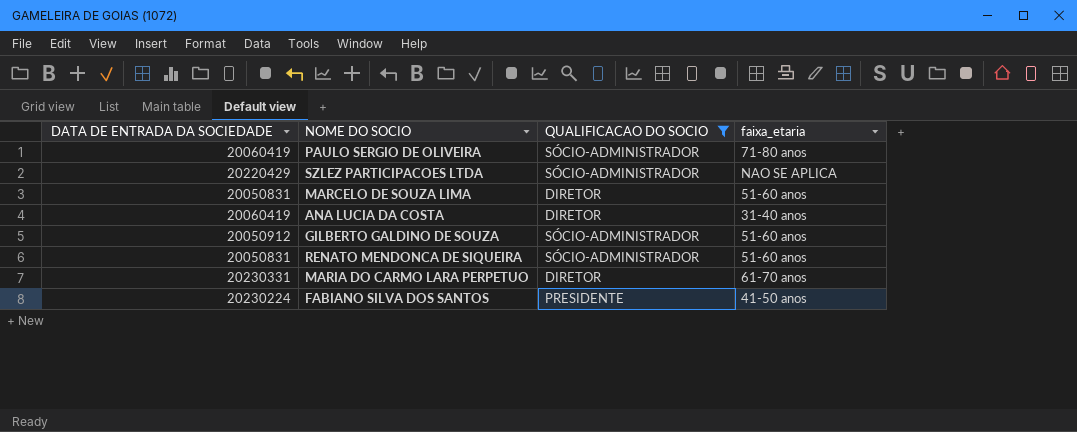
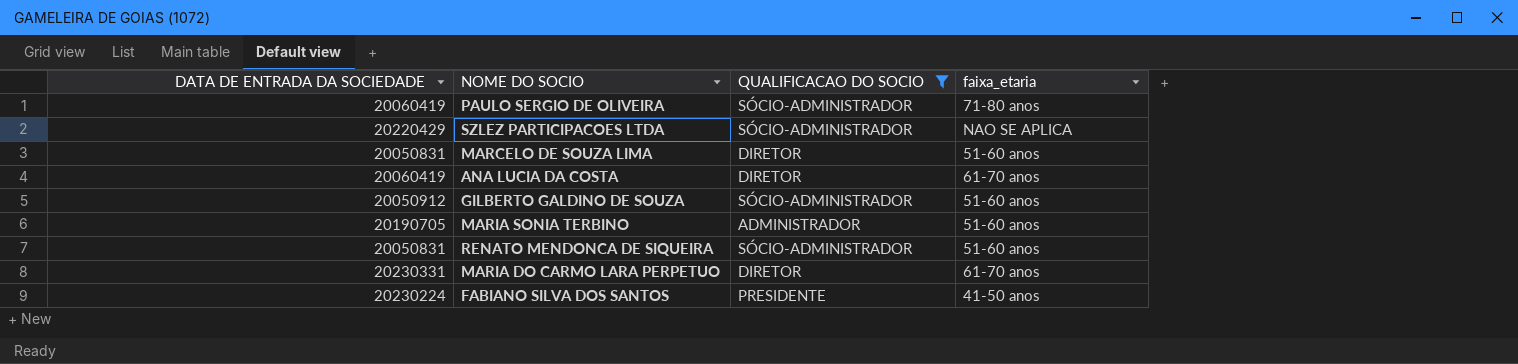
ANA LUCIA DA COSTA | faixa_etaria: 31-40 anos -> 61-70 anos
row MARIA SONIA TERBINO: none -> 20190705 | ADMINISTRADOR | 51-60 anos

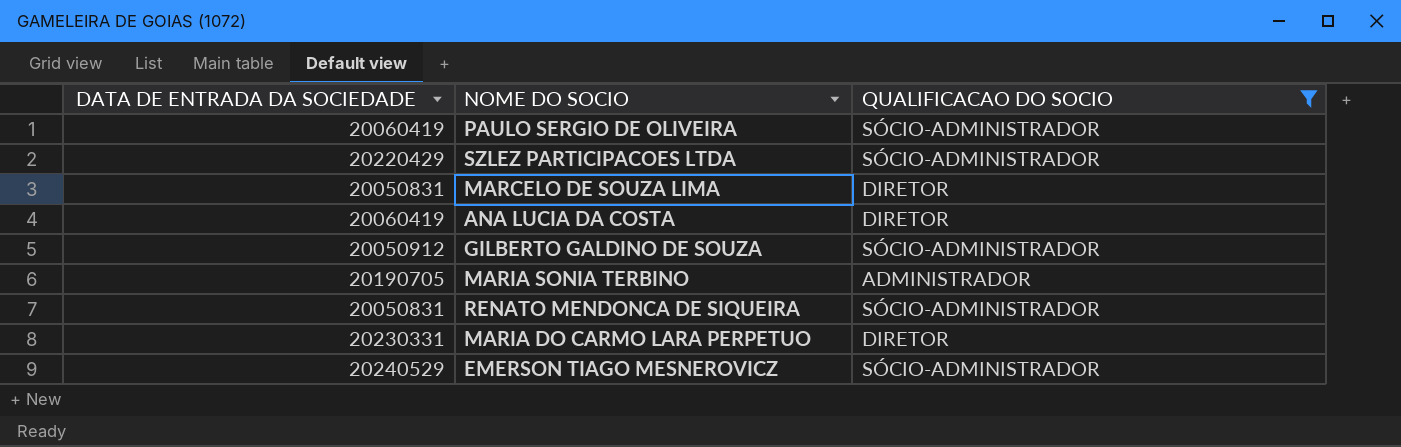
column faixa_etaria | position: 4 -> none
row FABIANO SILVA DOS SANTOS: 20230224 | PRESIDENTE | 41-50 anos -> none
row EMERSON TIAGO MESNEROVICZ: none -> 20240529 | SÓCIO-ADMINISTRADOR

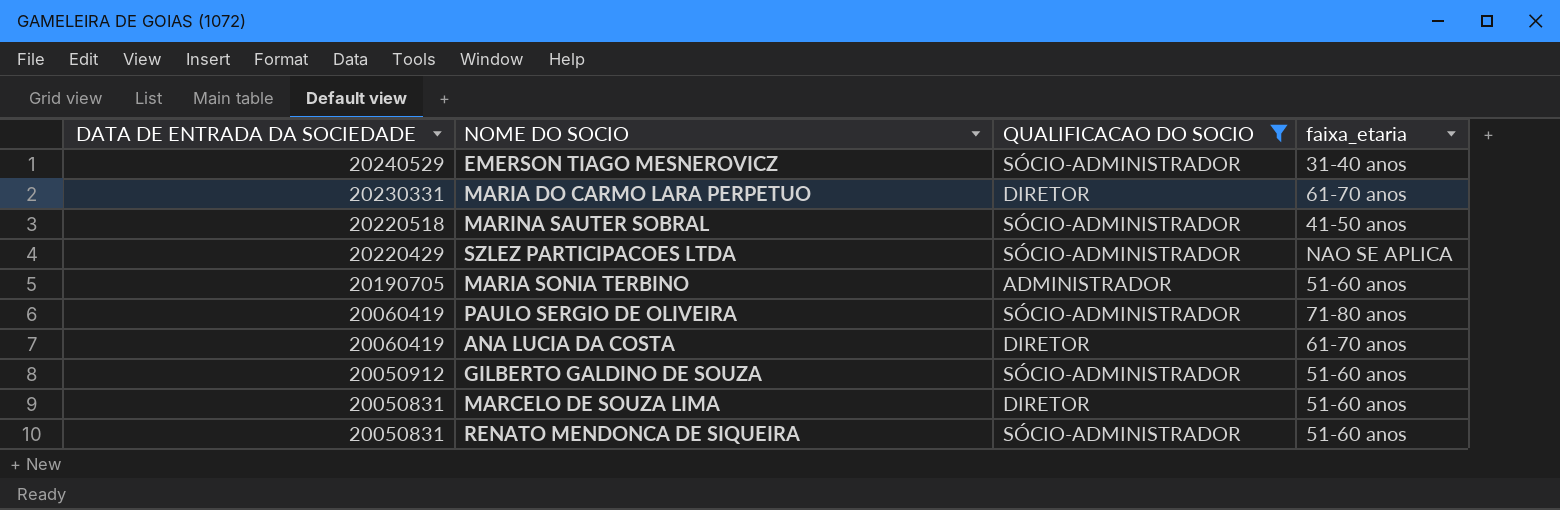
row order: none -> DATA DE ENTRADA DA SOCIEDADE descending
column faixa_etaria | position: none -> 4
row MARINA SAUTER SOBRAL: none -> 20220518 | SÓCIO-ADMINISTRADOR | 41-50 anos

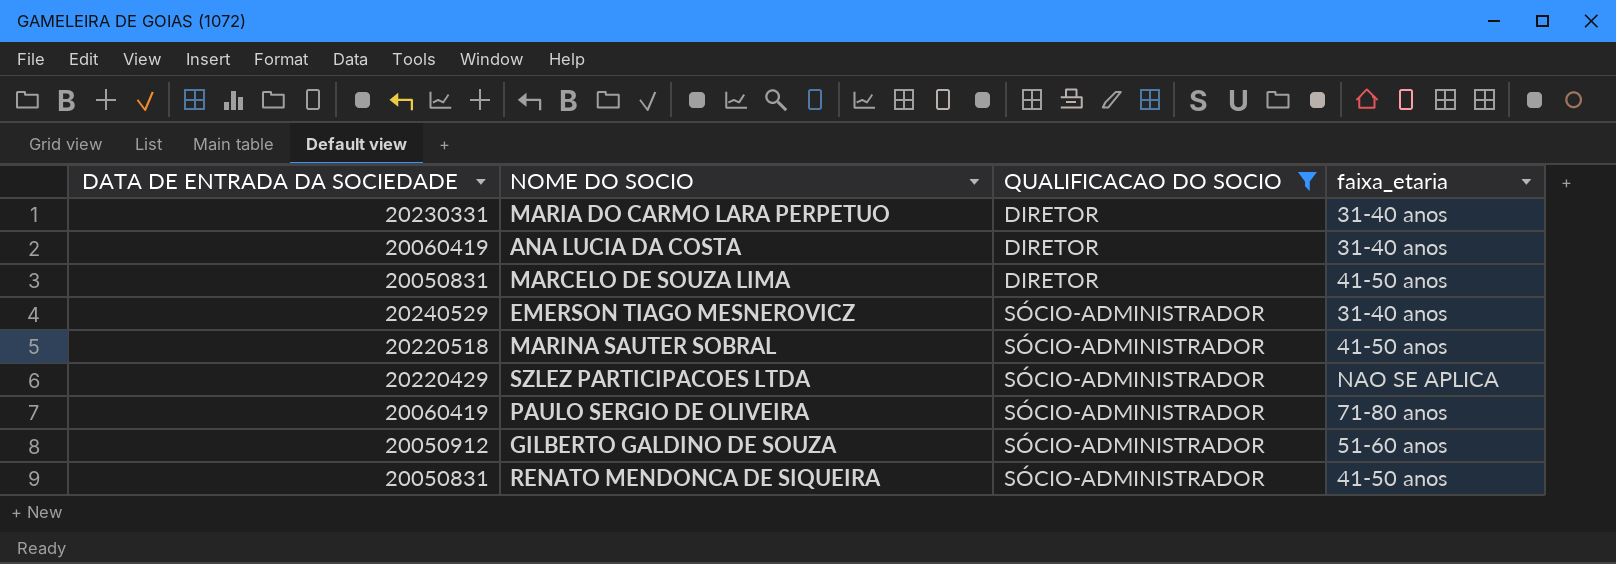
row order: DATA DE ENTRADA DA SOCIEDADE descending -> QUALIFICACAO DO SOCIO ascending
row MARIA SONIA TERBINO: 20190705 | ADMINISTRADOR | 51-60 anos -> none
MARIA DO CARMO LARA PERPETUO | faixa_etaria: 61-70 anos -> 31-40 anos
ANA LUCIA DA COSTA | faixa_etaria: 61-70 anos -> 31-40 anos
MARCELO DE SOUZA LIMA | faixa_etaria: 51-60 anos -> 41-50 anos
RENATO MENDONCA DE SIQUEIRA | faixa_etaria: 51-60 anos -> 41-50 anos

